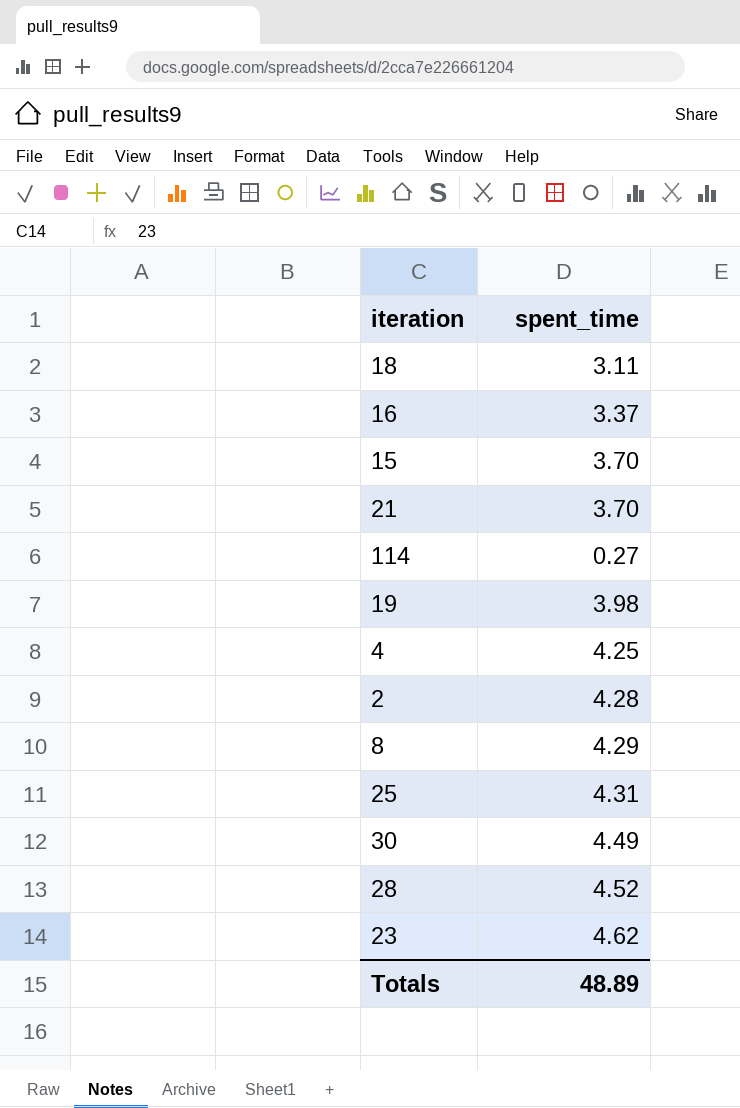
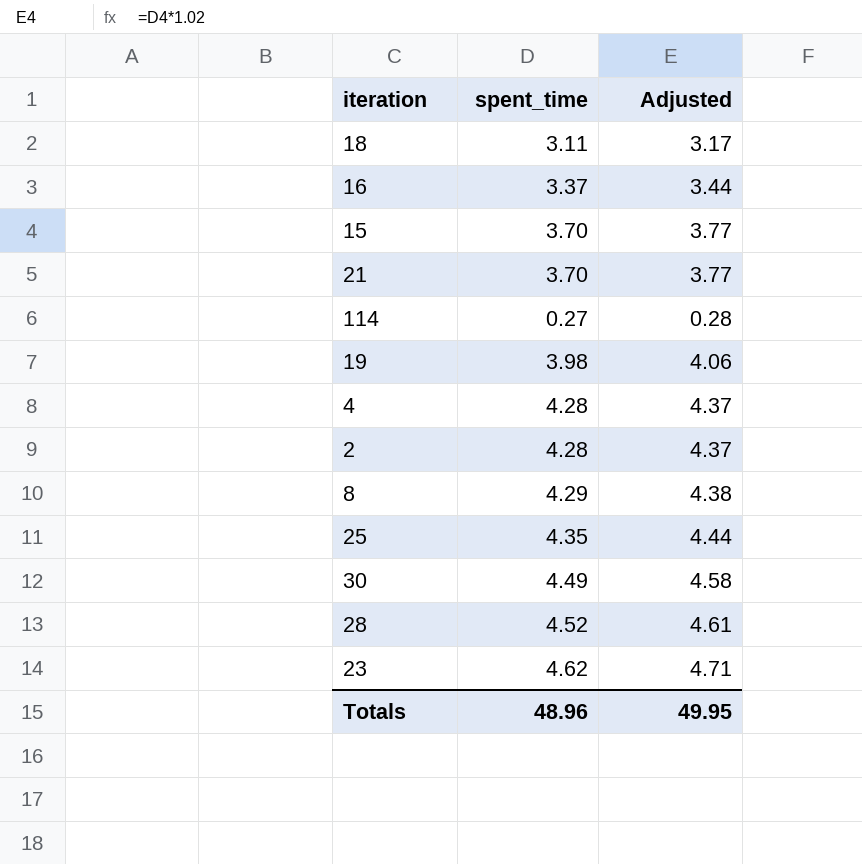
column Adjusted | formula: none -> [spent_time] * 1.02
4 | spent_time: 4.25 -> 4.28
25 | spent_time: 4.31 -> 4.35
Totals | spent_time: 48.89 -> 48.96

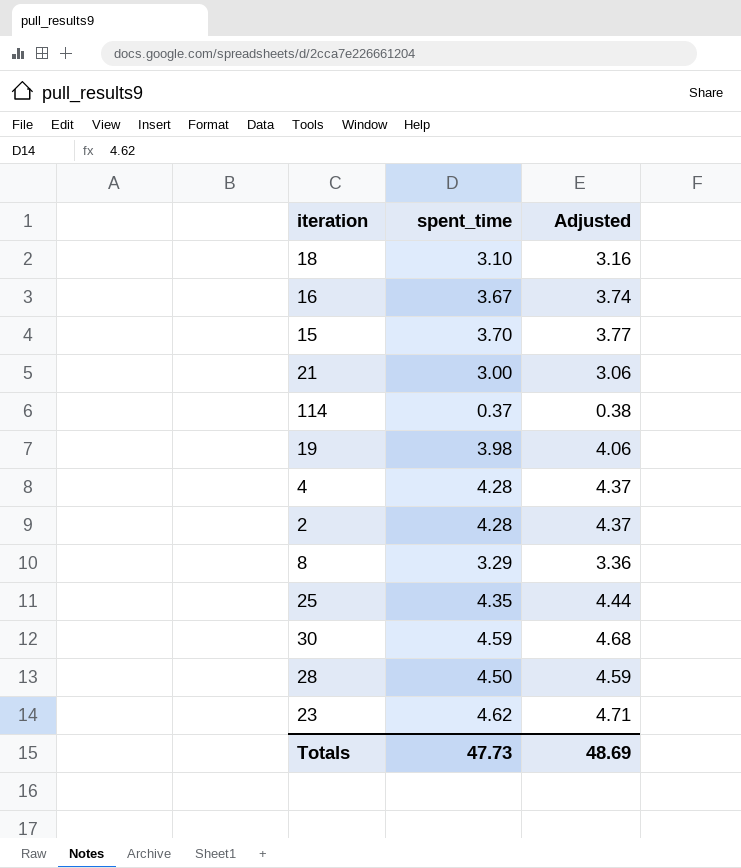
18 | spent_time: 3.11 -> 3.10
18 | Adjusted: 3.17 -> 3.16
16 | spent_time: 3.37 -> 3.67
16 | Adjusted: 3.44 -> 3.74
21 | spent_time: 3.70 -> 3.00
21 | Adjusted: 3.77 -> 3.06
114 | spent_time: 0.27 -> 0.37
114 | Adjusted: 0.28 -> 0.38
8 | spent_time: 4.29 -> 3.29
8 | Adjusted: 4.38 -> 3.36
30 | spent_time: 4.49 -> 4.59
30 | Adjusted: 4.58 -> 4.68
28 | spent_time: 4.52 -> 4.50
28 | Adjusted: 4.61 -> 4.59
Totals | spent_time: 48.96 -> 47.73
Totals | Adjusted: 49.95 -> 48.69

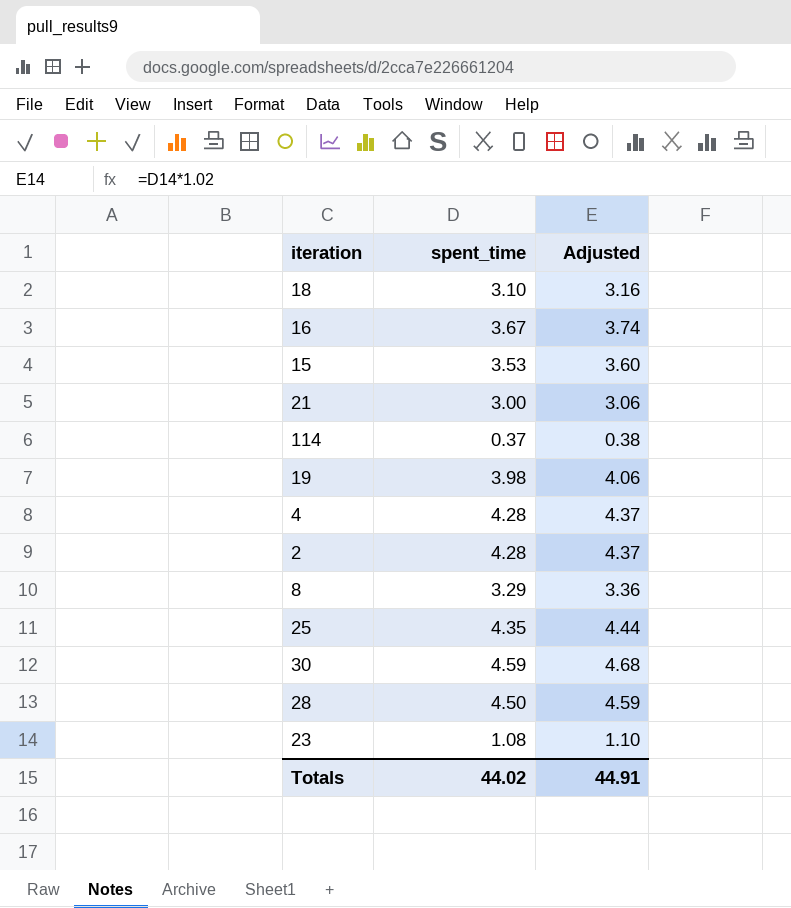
15 | spent_time: 3.70 -> 3.53
15 | Adjusted: 3.77 -> 3.60
23 | spent_time: 4.62 -> 1.08
23 | Adjusted: 4.71 -> 1.10
Totals | spent_time: 47.73 -> 44.02
Totals | Adjusted: 48.69 -> 44.91

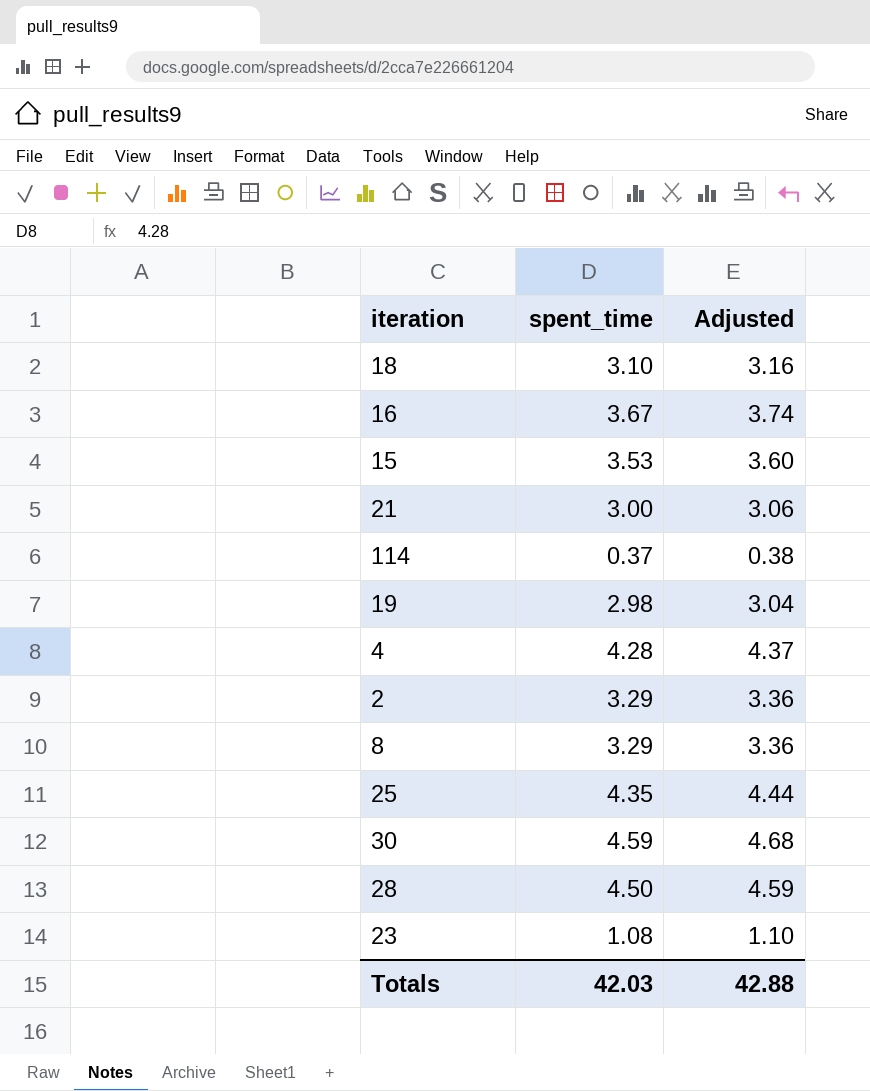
19 | spent_time: 3.98 -> 2.98
19 | Adjusted: 4.06 -> 3.04
2 | spent_time: 4.28 -> 3.29
2 | Adjusted: 4.37 -> 3.36
Totals | spent_time: 44.02 -> 42.03
Totals | Adjusted: 44.91 -> 42.88

